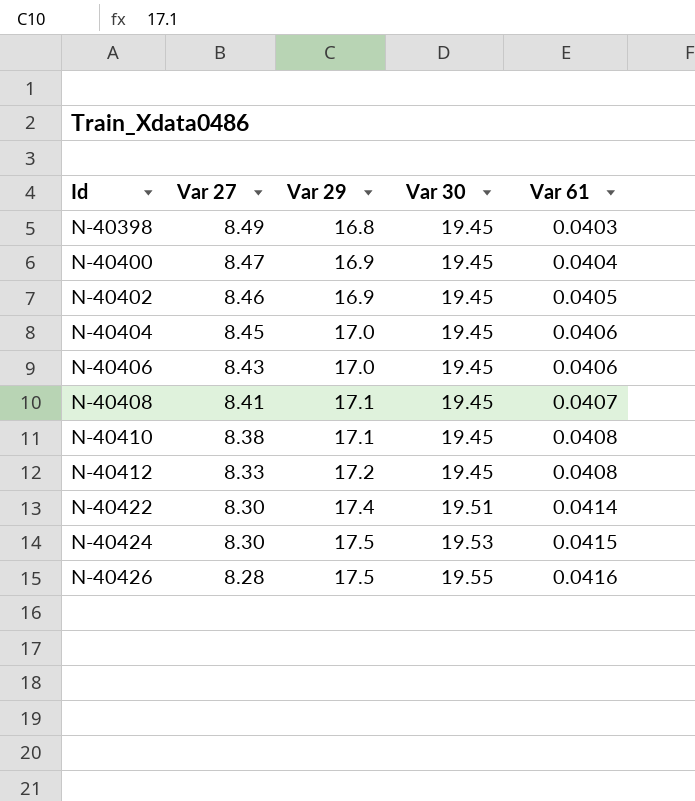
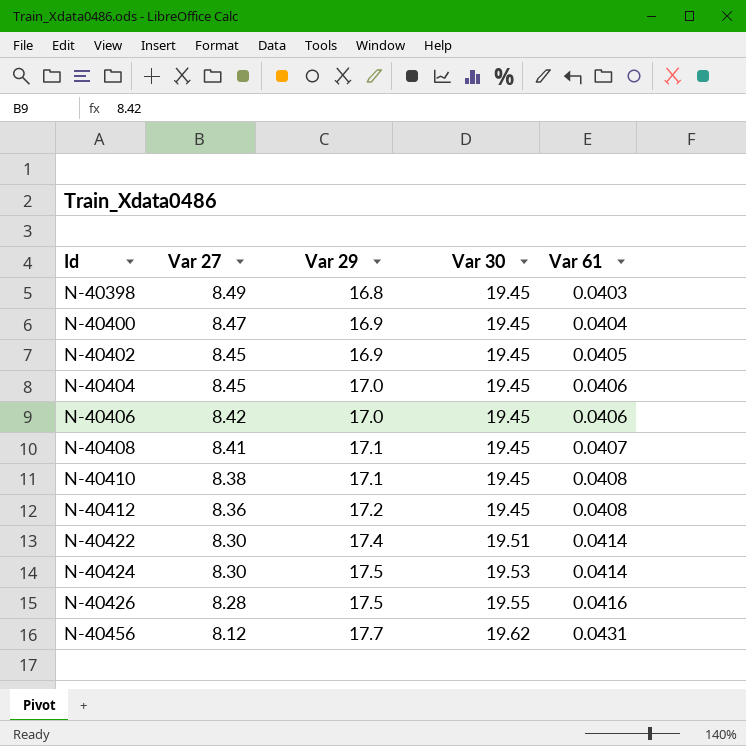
N-40402 | Var 27: 8.46 -> 8.45
N-40406 | Var 27: 8.43 -> 8.42
N-40412 | Var 27: 8.33 -> 8.36
N-40424 | Var 61: 0.0415 -> 0.0414
row N-40456: none -> 8.12 | 17.7 | 19.62 | 0.0431

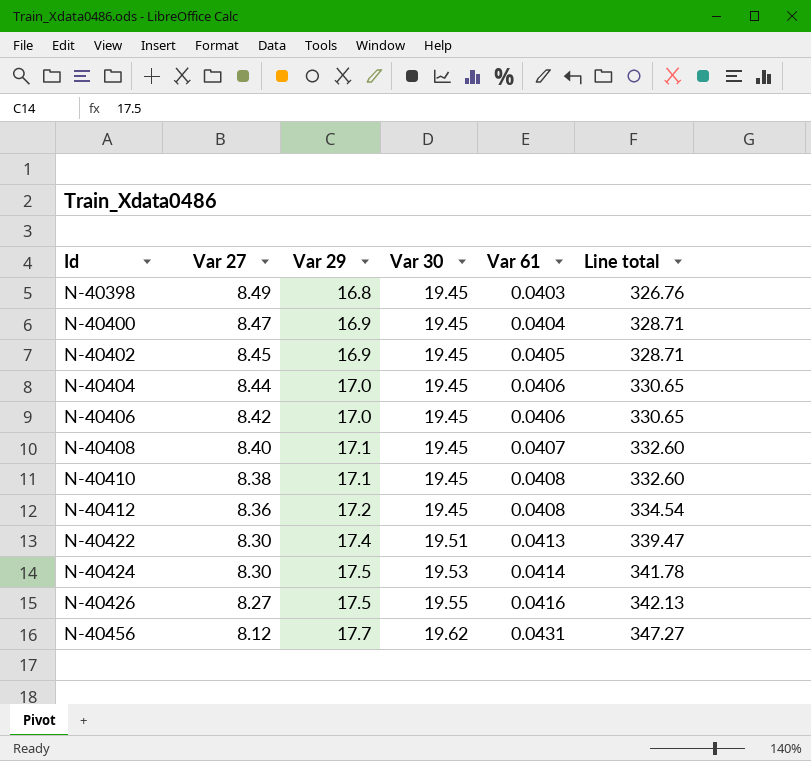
column Line total | formula: none -> [Var 29] * [Var 30]
N-40404 | Var 27: 8.45 -> 8.44
N-40408 | Var 27: 8.41 -> 8.40
N-40422 | Var 61: 0.0414 -> 0.0413
N-40426 | Var 27: 8.28 -> 8.27

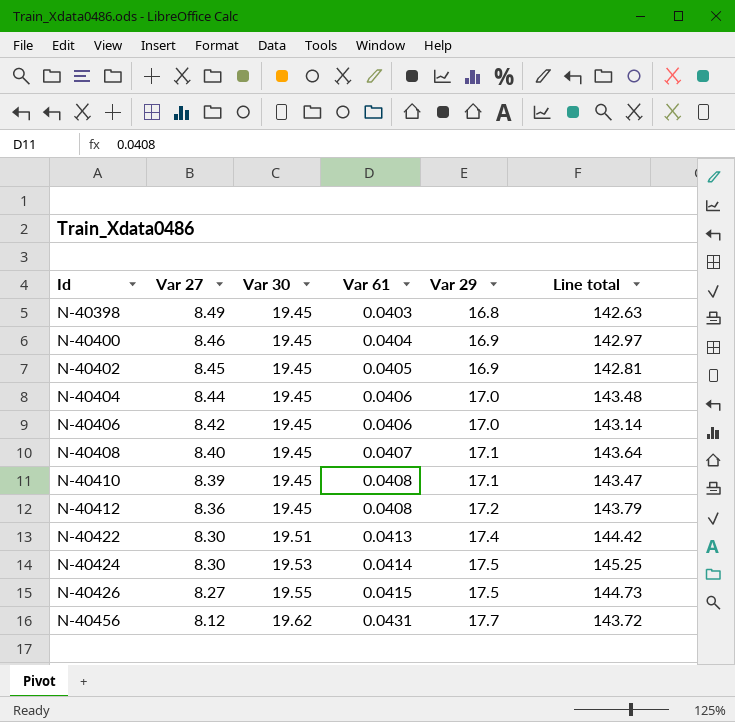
column Var 29 | position: 3 -> 5
column Line total | formula: [Var 29] * [Var 30] -> [Var 27] * [Var 29]
N-40400 | Var 27: 8.47 -> 8.46
N-40410 | Var 27: 8.38 -> 8.39
N-40426 | Var 61: 0.0416 -> 0.0415

